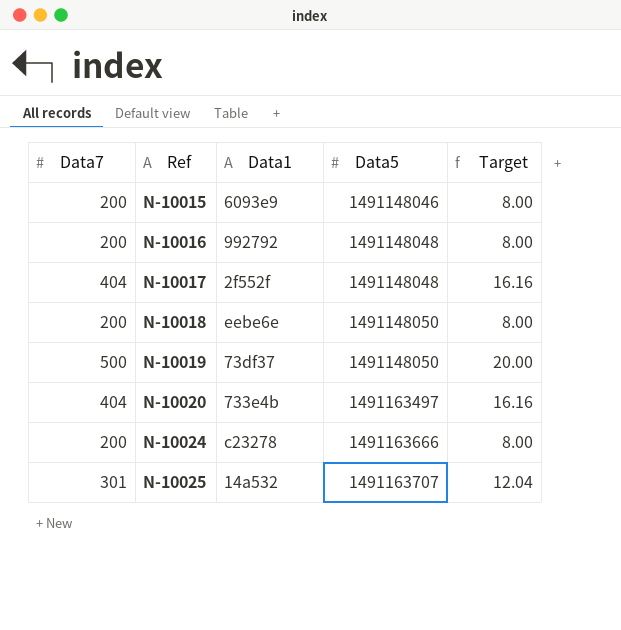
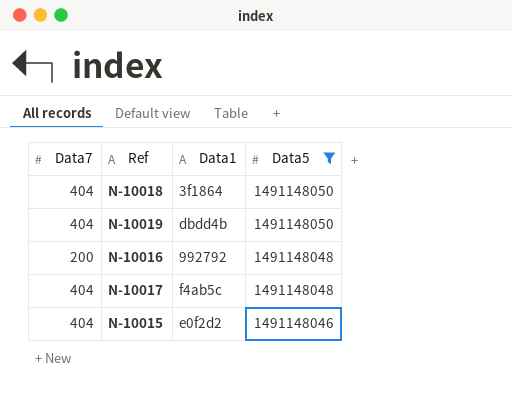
filter: none -> Data5 <= 1491148050
row order: Ref ascending -> Data5 descending
column Target | formula: [Data7] * 0.04 -> none
N-10018 | Data7: 200 -> 404
N-10018 | Data1: eebe6e -> 3f1864
N-10019 | Data7: 500 -> 404
N-10019 | Data1: 73df37 -> dbdd4b
N-10017 | Data1: 2f552f -> f4ab5c
N-10015 | Data7: 200 -> 404
N-10015 | Data1: 6093e9 -> e0f2d2

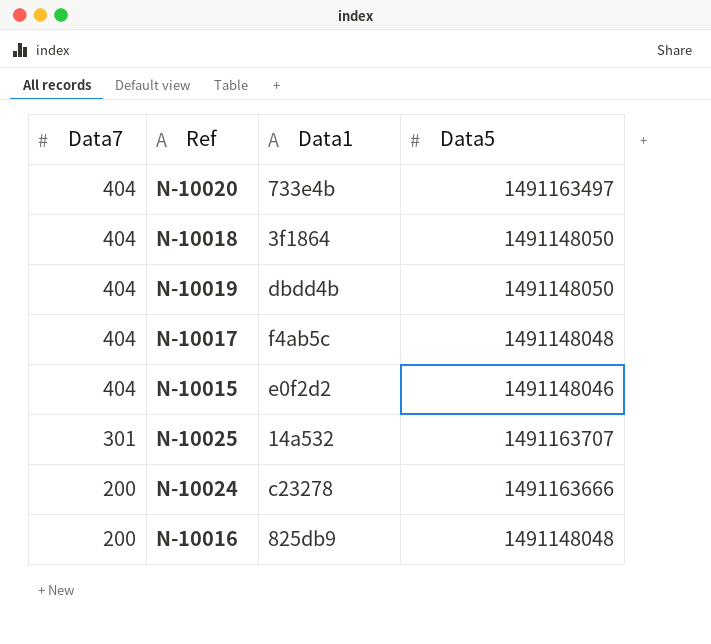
filter: Data5 <= 1491148050 -> none
row order: Data5 descending -> Data7 descending
N-10016 | Data1: 992792 -> 825db9

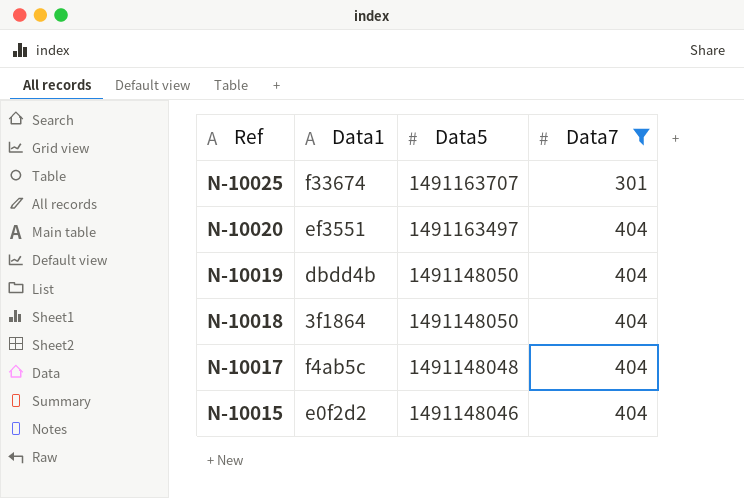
filter: none -> Data7 != 200
row order: Data7 descending -> Ref descending
column Data7 | position: 1 -> 4
N-10025 | Data1: 14a532 -> f33674
N-10020 | Data1: 733e4b -> ef3551

